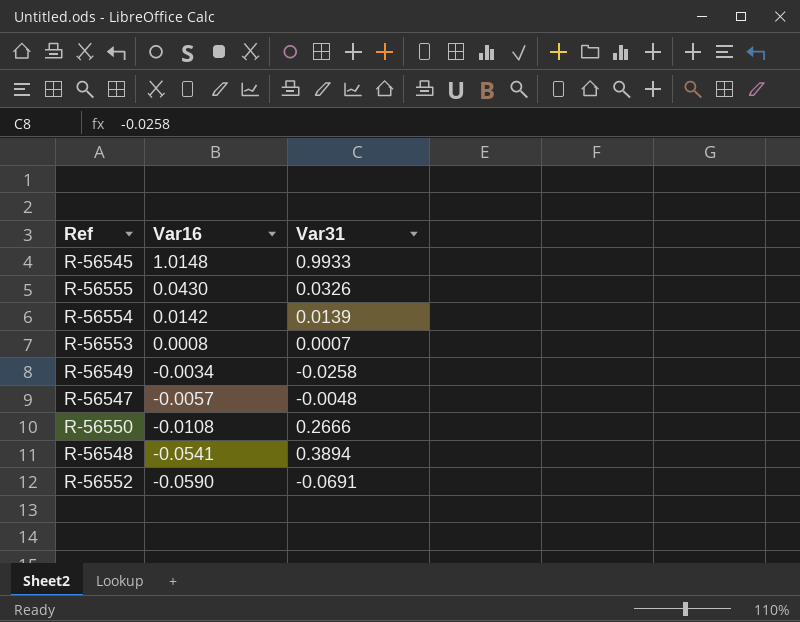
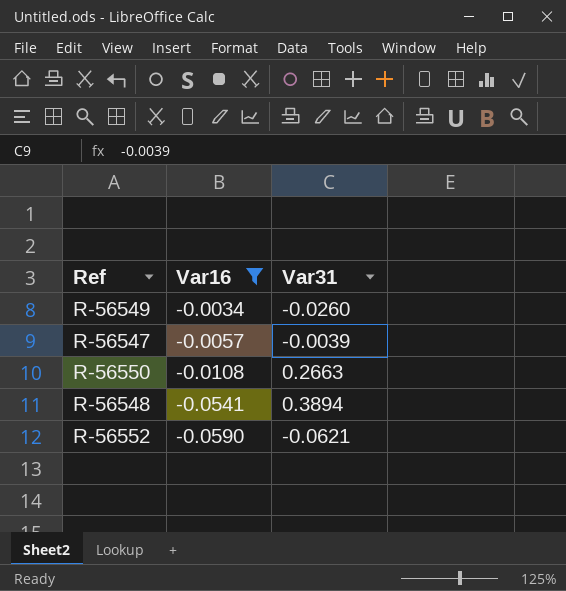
filter: none -> Var16 <= -0.0034
R-56549 | Var31: -0.0258 -> -0.0260
R-56547 | Var31: -0.0048 -> -0.0039
R-56550 | Var31: 0.2666 -> 0.2663
R-56552 | Var31: -0.0691 -> -0.0621

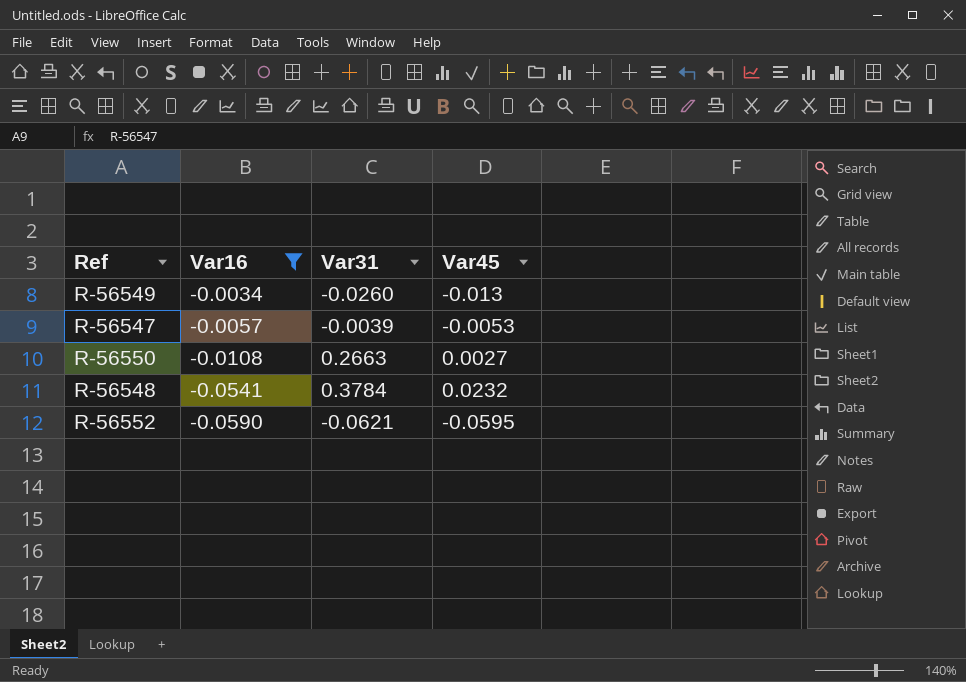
column Var45 | position: none -> 4
R-56548 | Var31: 0.3894 -> 0.3784

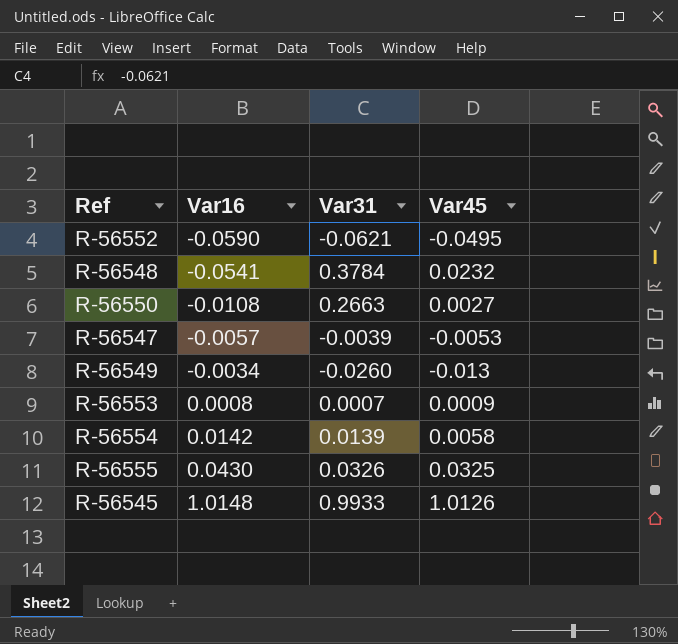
filter: Var16 <= -0.0034 -> none
row order: Var16 descending -> Var16 ascending
R-56552 | Var45: -0.0595 -> -0.0495

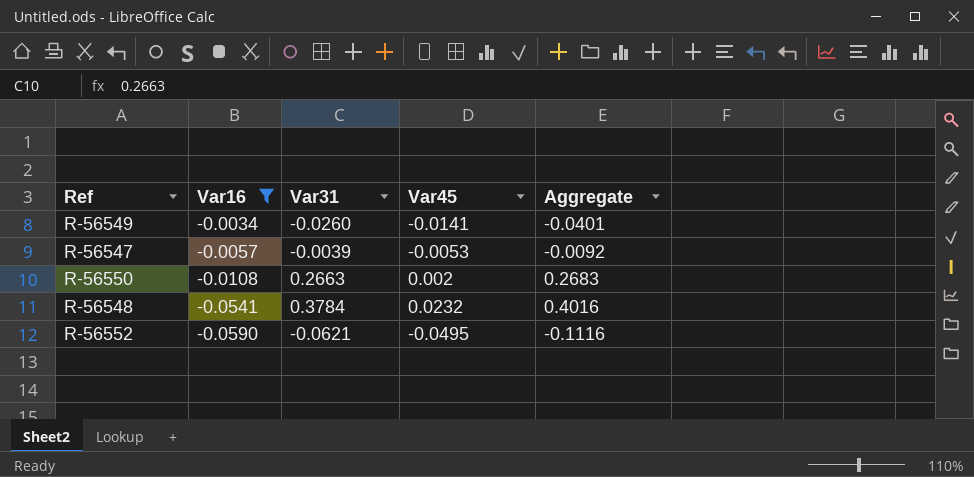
filter: none -> Var16 <= -0.0034
row order: Var16 ascending -> Var16 descending
column Aggregate | formula: none -> [Var31] + [Var45]
R-56549 | Var45: -0.013 -> -0.0141
R-56550 | Var45: 0.0027 -> 0.002

